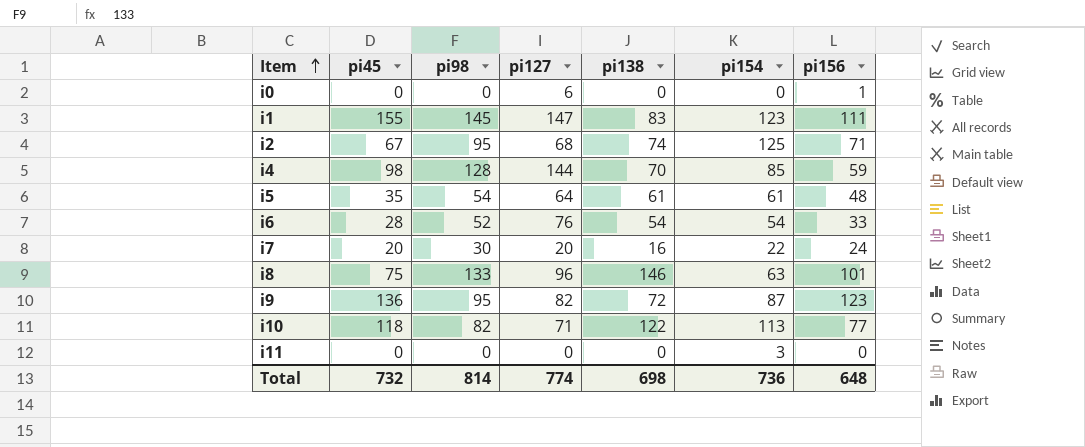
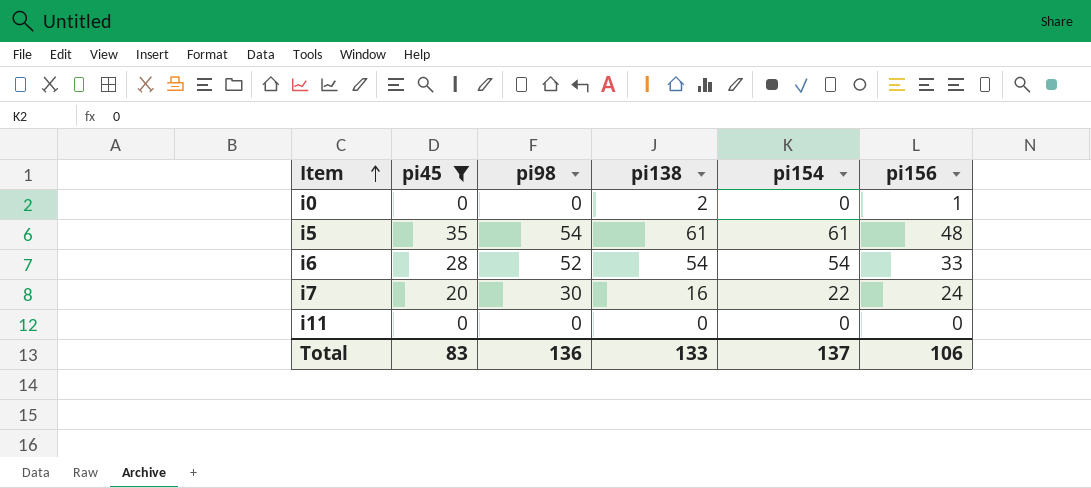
filter: none -> pi45 <= 35
column pi127 | position: 4 -> none
i0 | pi138: 0 -> 2
i11 | pi154: 3 -> 0
Total | pi45: 732 -> 83
Total | pi98: 814 -> 136
Total | pi138: 698 -> 133
Total | pi154: 736 -> 137
Total | pi156: 648 -> 106

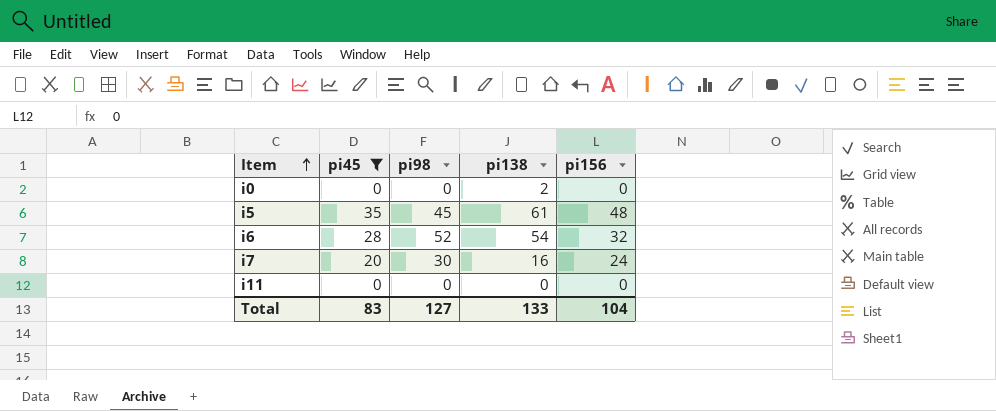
column pi154 | position: 5 -> none
i0 | pi156: 1 -> 0
i5 | pi98: 54 -> 45
i6 | pi156: 33 -> 32
Total | pi98: 136 -> 127
Total | pi156: 106 -> 104

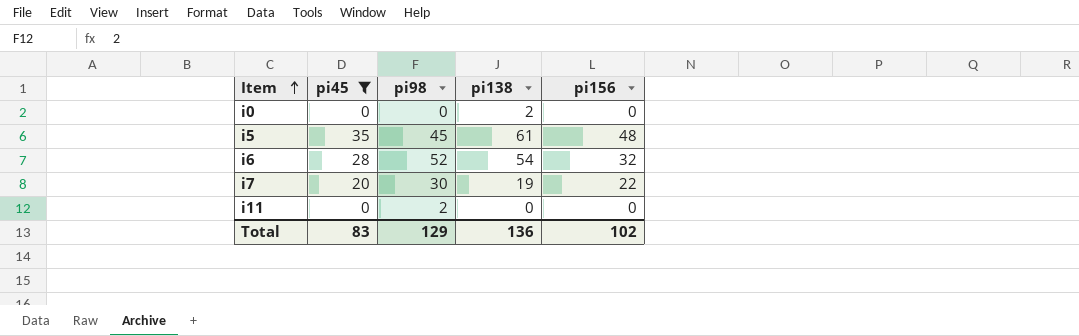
i7 | pi138: 16 -> 19
i7 | pi156: 24 -> 22
i11 | pi98: 0 -> 2
Total | pi98: 127 -> 129
Total | pi138: 133 -> 136
Total | pi156: 104 -> 102

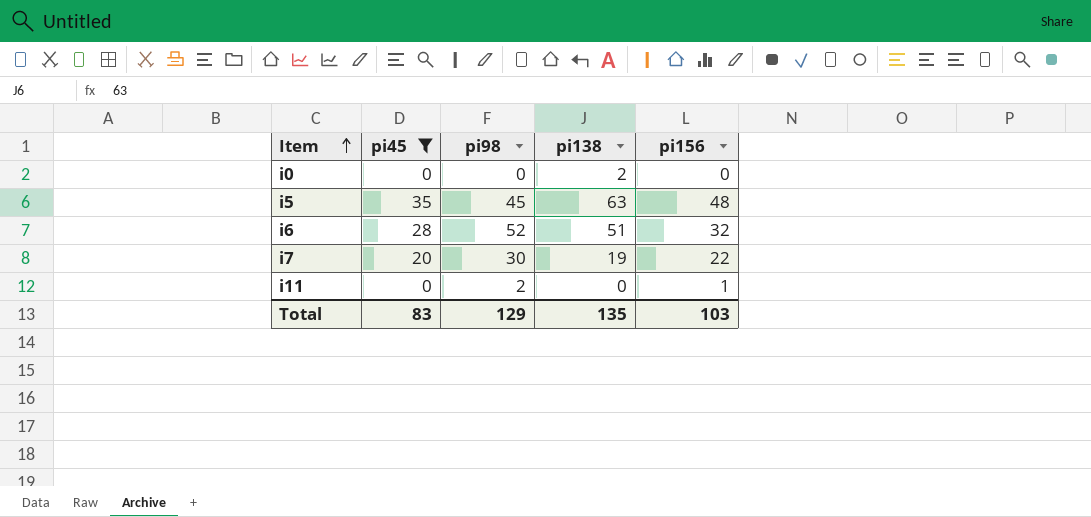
i5 | pi138: 61 -> 63
i6 | pi138: 54 -> 51
i11 | pi156: 0 -> 1
Total | pi138: 136 -> 135
Total | pi156: 102 -> 103

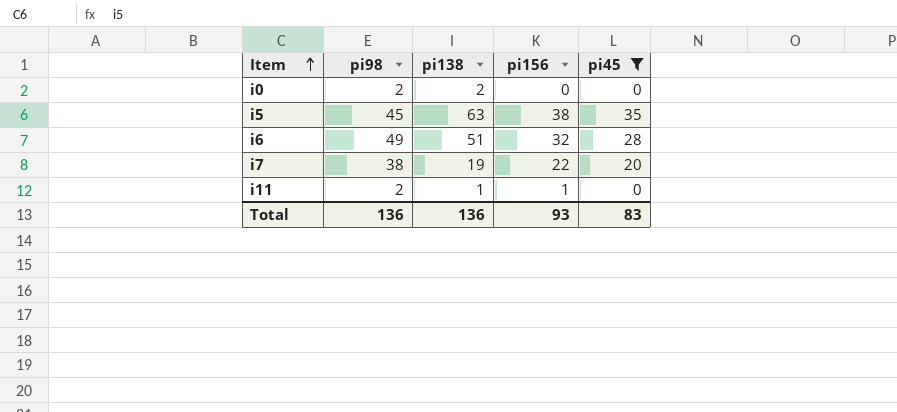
column pi45 | position: 2 -> 5
i0 | pi98: 0 -> 2
i5 | pi156: 48 -> 38
i6 | pi98: 52 -> 49
i7 | pi98: 30 -> 38
i11 | pi138: 0 -> 1
Total | pi98: 129 -> 136
Total | pi138: 135 -> 136
Total | pi156: 103 -> 93

